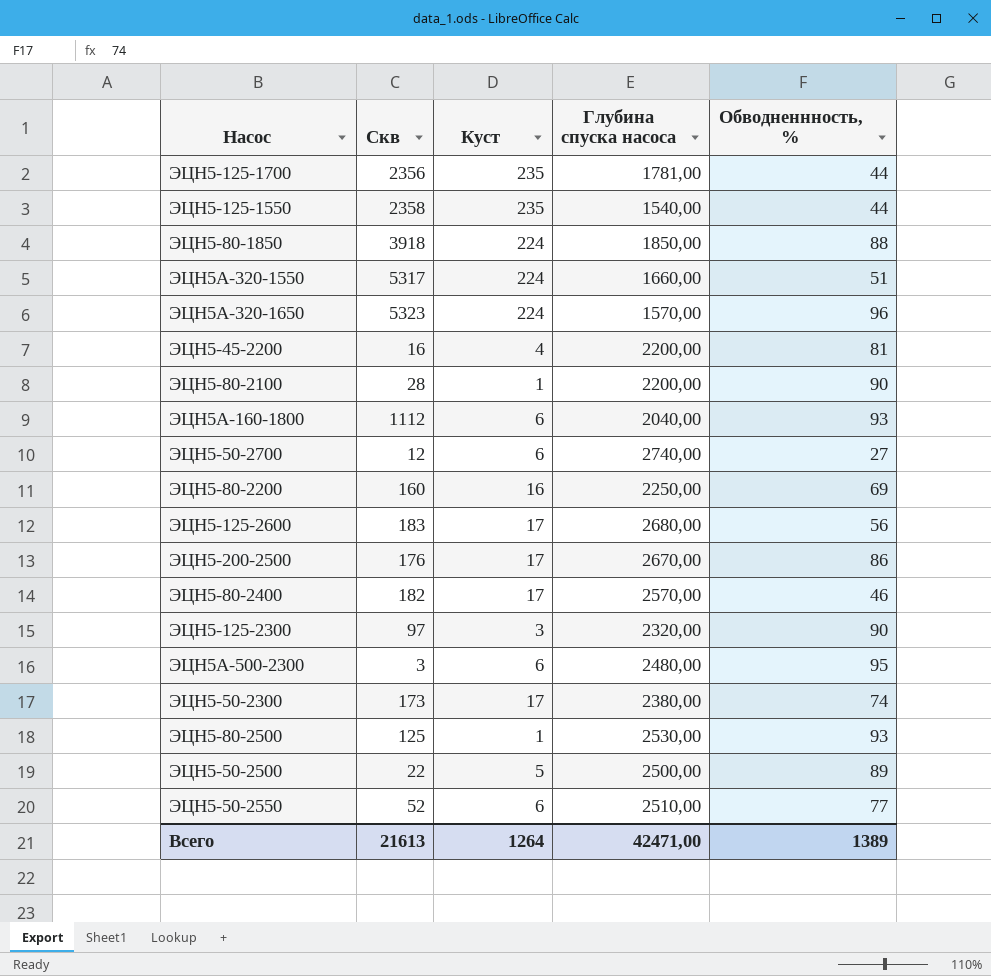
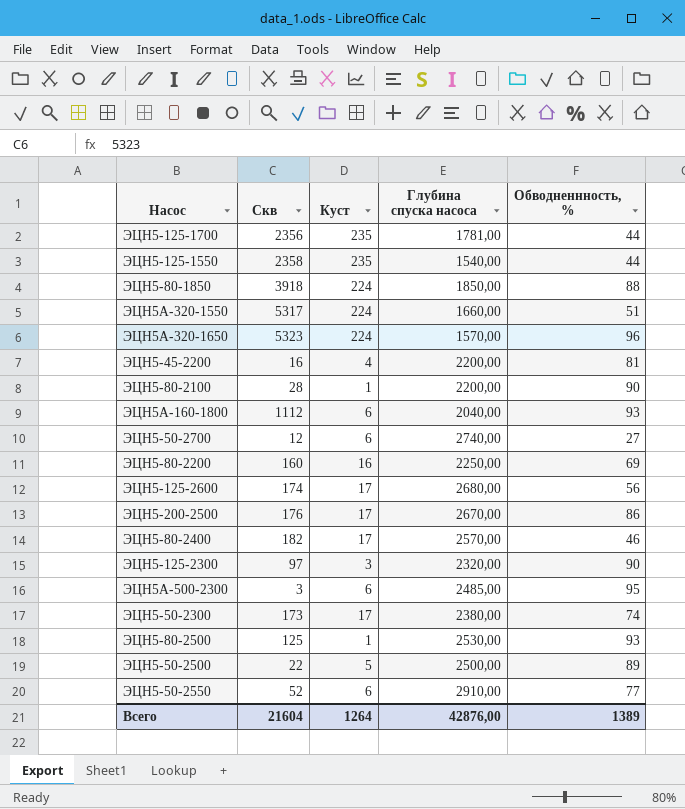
ЭЦН5-125-2600 | Скв: 183 -> 174
ЭЦН5А-500-2300 | Глубина спуска насоса: 2480,00 -> 2485,00
ЭЦН5-50-2550 | Глубина спуска насоса: 2510,00 -> 2910,00
Всего | Скв: 21613 -> 21604
Всего | Глубина спуска насоса: 42471,00 -> 42876,00

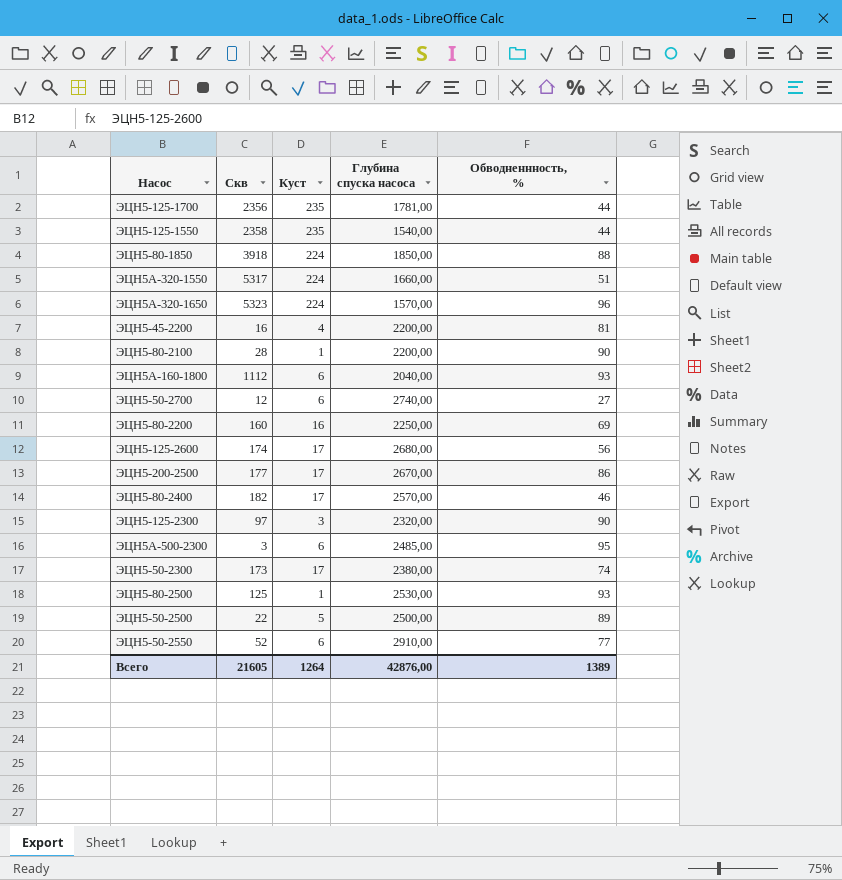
ЭЦН5-200-2500 | Скв: 176 -> 177
Всего | Скв: 21604 -> 21605

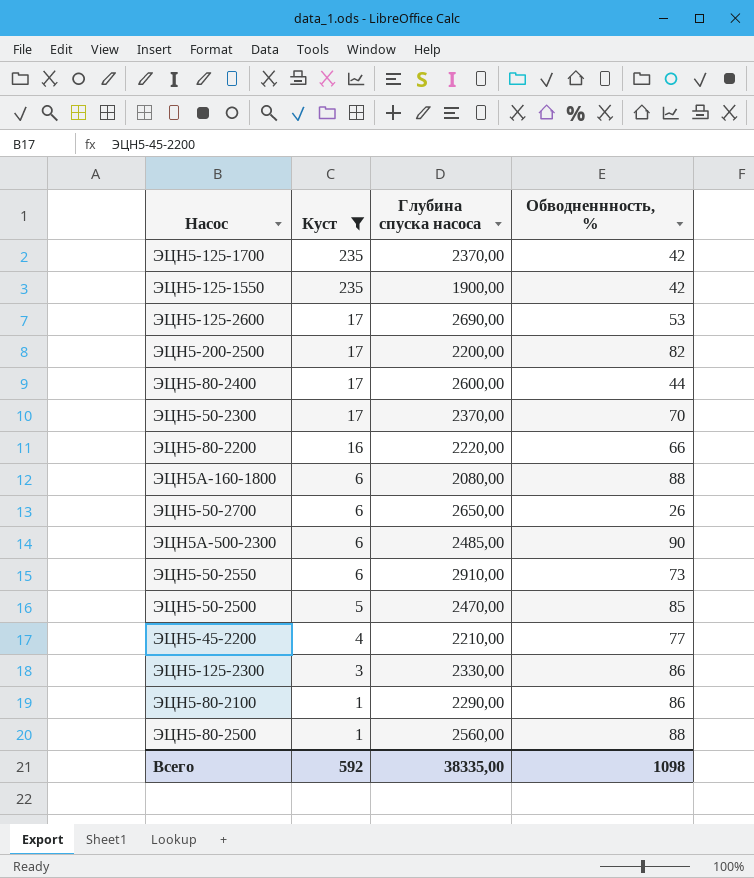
filter: none -> Куст != 224
row order: none -> Куст descending
column Скв | position: 2 -> none
ЭЦН5-125-1700 | Глубина спуска насоса: 1781,00 -> 2370,00
ЭЦН5-125-1700 | Обводненнность, %: 44 -> 42
ЭЦН5-125-1550 | Глубина спуска насоса: 1540,00 -> 1900,00
ЭЦН5-125-1550 | Обводненнность, %: 44 -> 42
ЭЦН5-125-2600 | Глубина спуска насоса: 2680,00 -> 2690,00
ЭЦН5-125-2600 | Обводненнность, %: 56 -> 53
ЭЦН5-200-2500 | Глубина спуска насоса: 2670,00 -> 2200,00
ЭЦН5-200-2500 | Обводненнность, %: 86 -> 82
ЭЦН5-80-2400 | Глубина спуска насоса: 2570,00 -> 2600,00
ЭЦН5-80-2400 | Обводненнность, %: 46 -> 44
ЭЦН5-50-2300 | Глубина спуска насоса: 2380,00 -> 2370,00
ЭЦН5-50-2300 | Обводненнность, %: 74 -> 70
ЭЦН5-80-2200 | Глубина спуска насоса: 2250,00 -> 2220,00
ЭЦН5-80-2200 | Обводненнность, %: 69 -> 66
ЭЦН5А-160-1800 | Глубина спуска насоса: 2040,00 -> 2080,00
ЭЦН5А-160-1800 | Обводненнность, %: 93 -> 88
ЭЦН5-50-2700 | Глубина спуска насоса: 2740,00 -> 2650,00
ЭЦН5-50-2700 | Обводненнность, %: 27 -> 26
ЭЦН5А-500-2300 | Обводненнность, %: 95 -> 90
ЭЦН5-50-2550 | Обводненнность, %: 77 -> 73
ЭЦН5-50-2500 | Глубина спуска насоса: 2500,00 -> 2470,00
ЭЦН5-50-2500 | Обводненнность, %: 89 -> 85
ЭЦН5-45-2200 | Глубина спуска насоса: 2200,00 -> 2210,00
ЭЦН5-45-2200 | Обводненнность, %: 81 -> 77
ЭЦН5-125-2300 | Глубина спуска насоса: 2320,00 -> 2330,00
ЭЦН5-125-2300 | Обводненнность, %: 90 -> 86
ЭЦН5-80-2100 | Глубина спуска насоса: 2200,00 -> 2290,00
ЭЦН5-80-2100 | Обводненнность, %: 90 -> 86
ЭЦН5-80-2500 | Глубина спуска насоса: 2530,00 -> 2560,00
ЭЦН5-80-2500 | Обводненнность, %: 93 -> 88
Всего | Куст: 1264 -> 592
Всего | Глубина спуска насоса: 42876,00 -> 38335,00
Всего | Обводненнность, %: 1389 -> 1098

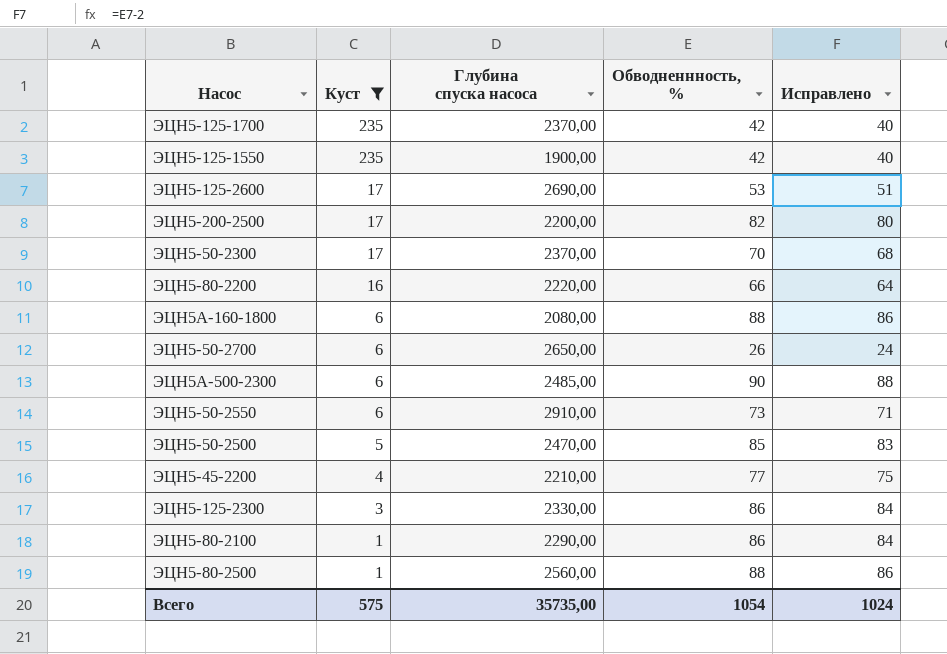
column Исправлено | formula: none -> [Обводненнность, %] - 2
row ЭЦН5-80-2400: 17 | 2600,00 | 44 -> none
Всего | Куст: 592 -> 575
Всего | Глубина спуска насоса: 38335,00 -> 35735,00
Всего | Обводненнность, %: 1098 -> 1054

